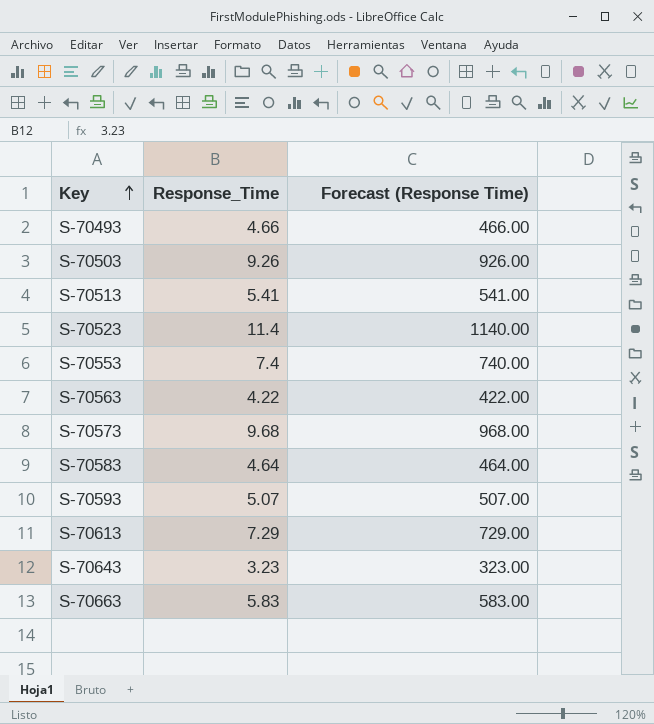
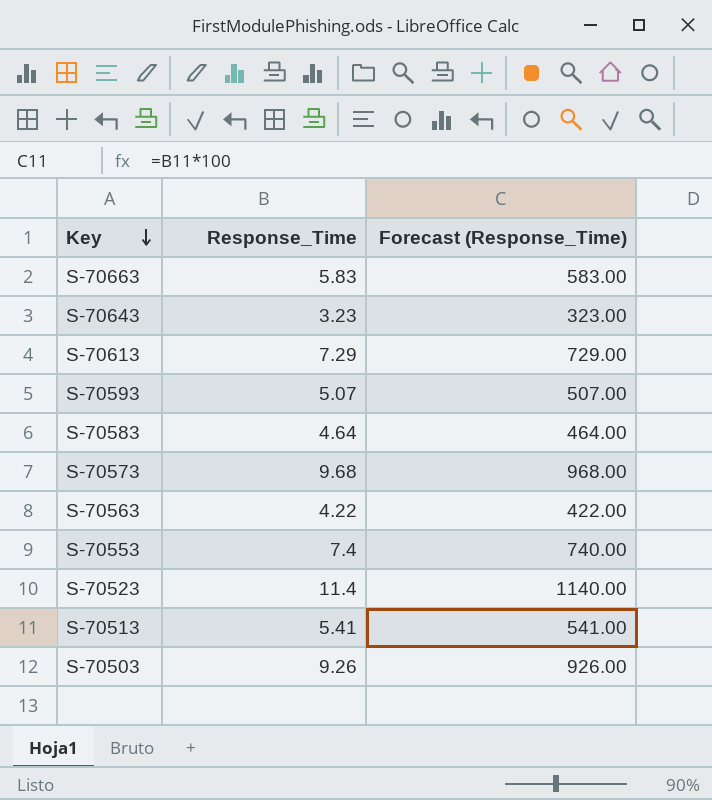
row order: Key ascending -> Key descending
column name: Forecast (Response Time) -> Forecast (Response_Time)
row S-70493: 4.66 | 466.00 -> none

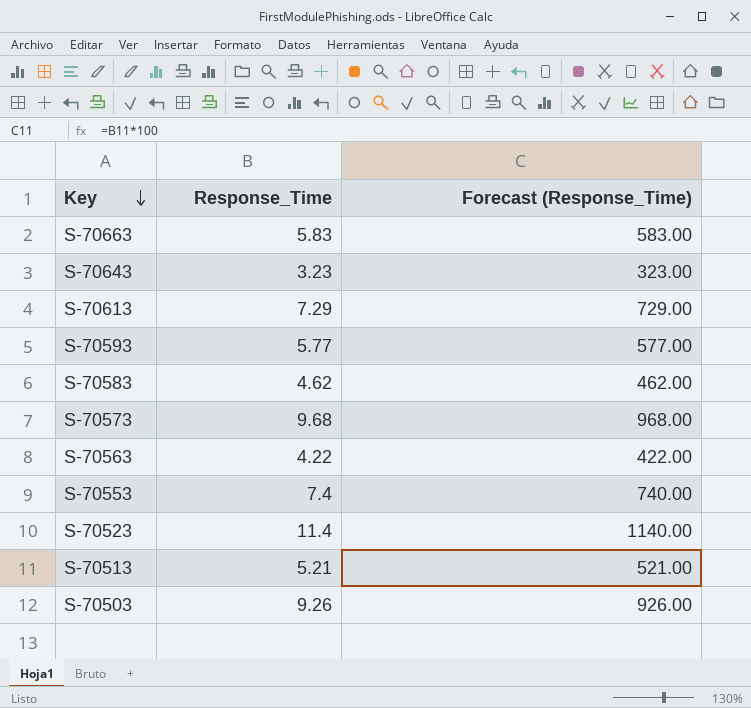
S-70593 | Response_Time: 5.07 -> 5.77
S-70593 | Forecast (Response_Time): 507.00 -> 577.00
S-70583 | Response_Time: 4.64 -> 4.62
S-70583 | Forecast (Response_Time): 464.00 -> 462.00
S-70513 | Response_Time: 5.41 -> 5.21
S-70513 | Forecast (Response_Time): 541.00 -> 521.00

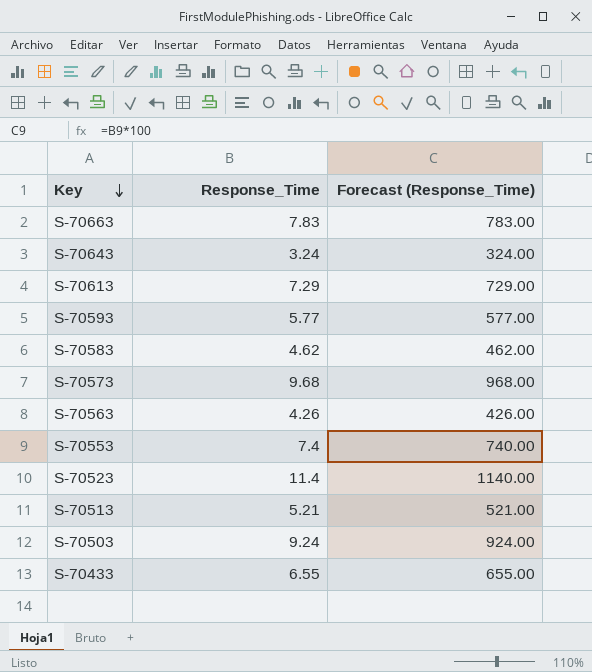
S-70663 | Response_Time: 5.83 -> 7.83
S-70663 | Forecast (Response_Time): 583.00 -> 783.00
S-70643 | Response_Time: 3.23 -> 3.24
S-70643 | Forecast (Response_Time): 323.00 -> 324.00
S-70563 | Response_Time: 4.22 -> 4.26
S-70563 | Forecast (Response_Time): 422.00 -> 426.00
S-70503 | Response_Time: 9.26 -> 9.24
S-70503 | Forecast (Response_Time): 926.00 -> 924.00
row S-70433: none -> 6.55 | 655.00

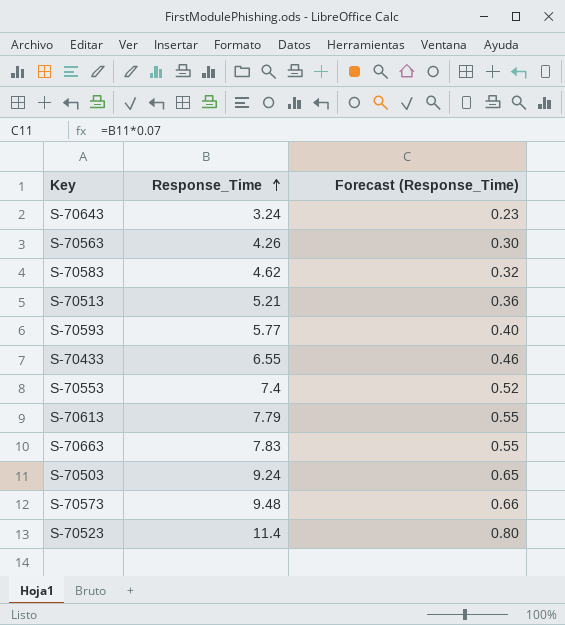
row order: Key descending -> Response_Time ascending
column Forecast (Response_Time) | formula: [Response_Time] * 100 -> [Response_Time] * 0.07
S-70613 | Response_Time: 7.29 -> 7.79
S-70573 | Response_Time: 9.68 -> 9.48

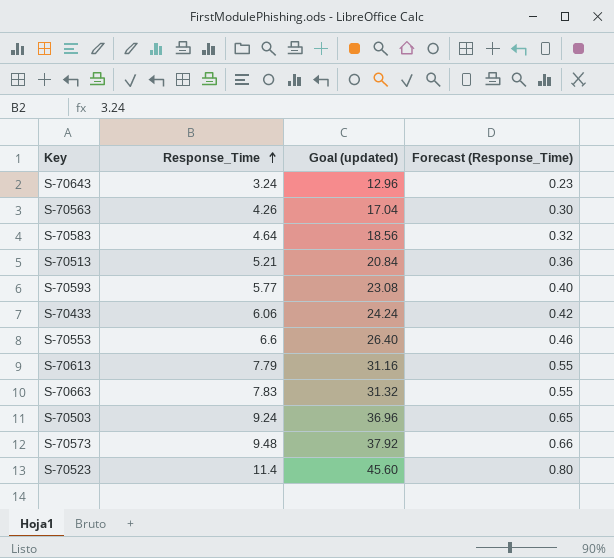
column Goal (updated) | formula: none -> [Response_Time] * 4
S-70583 | Response_Time: 4.62 -> 4.64
S-70433 | Response_Time: 6.55 -> 6.06
S-70433 | Forecast (Response_Time): 0.46 -> 0.42
S-70553 | Response_Time: 7.4 -> 6.6
S-70553 | Forecast (Response_Time): 0.52 -> 0.46

